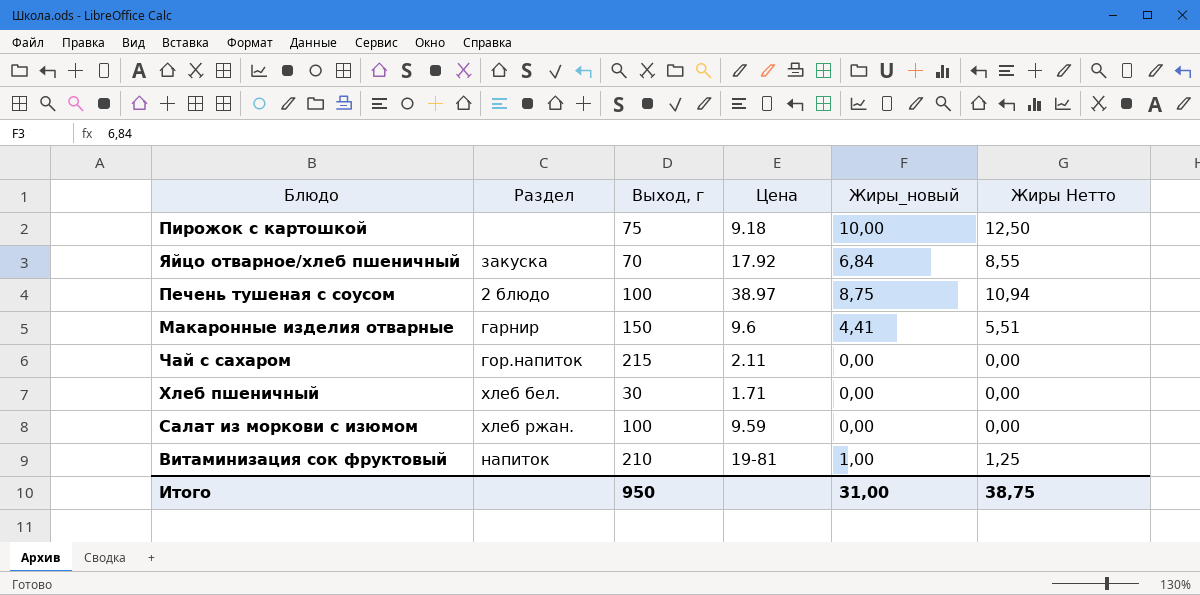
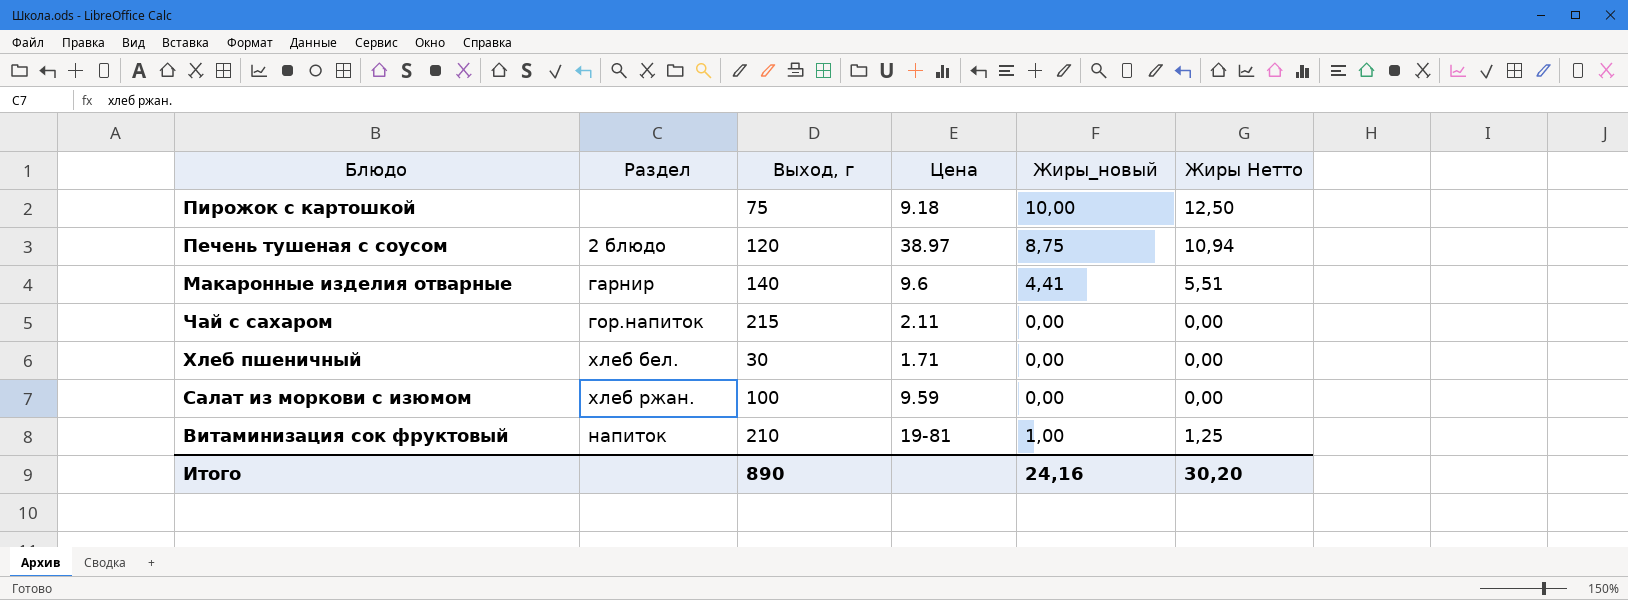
row Яйцо отварное/хлеб пшеничный: закуска | 70 | 17.92 | 6,84 | 8,55 -> none
Печень тушеная с соусом | Выход, г: 100 -> 120
Макаронные изделия отварные | Выход, г: 150 -> 140
Итого | Выход, г: 950 -> 890
Итого | Жиры_новый: 31,00 -> 24,16
Итого | Жиры Нетто: 38,75 -> 30,20

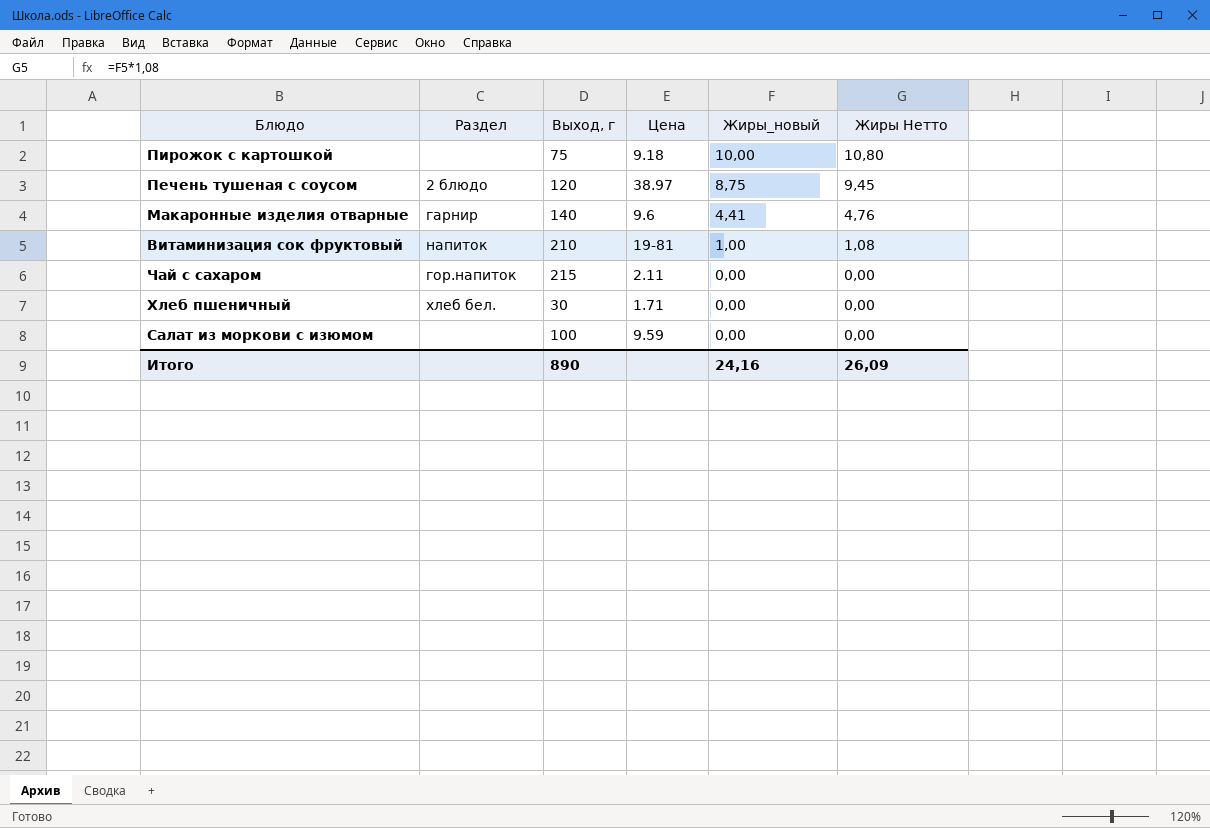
row order: none -> Жиры_новый descending
column Жиры Нетто | formula: [Жиры_новый] * 1,25 -> [Жиры_новый] * 1,08
Салат из моркови с изюмом | Раздел: хлеб ржан. -> none
Итого | Жиры Нетто: 30,20 -> 26,09

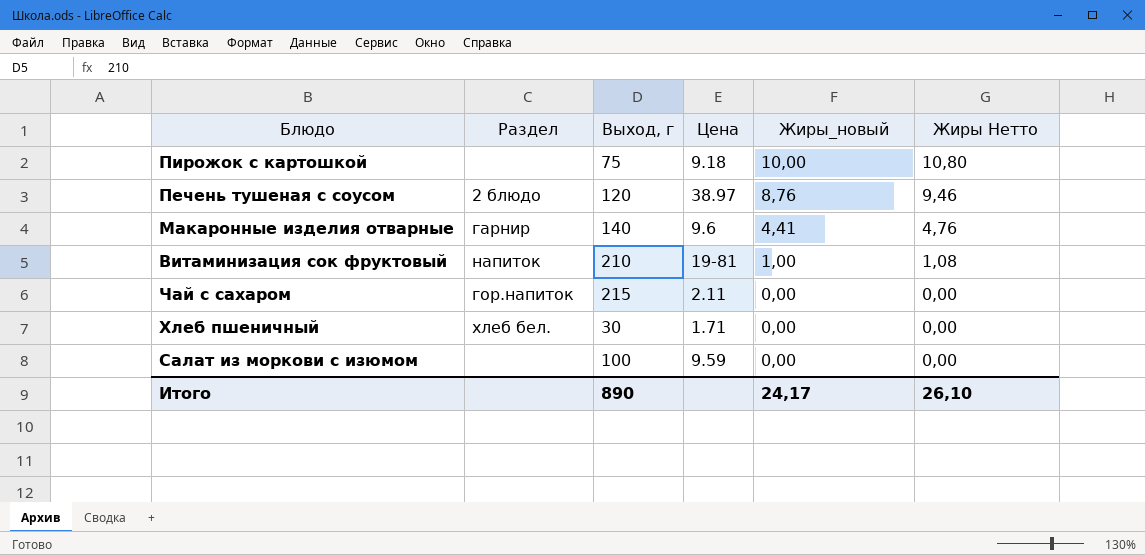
Печень тушеная с соусом | Жиры_новый: 8,75 -> 8,76
Печень тушеная с соусом | Жиры Нетто: 9,45 -> 9,46
Итого | Жиры_новый: 24,16 -> 24,17
Итого | Жиры Нетто: 26,09 -> 26,10

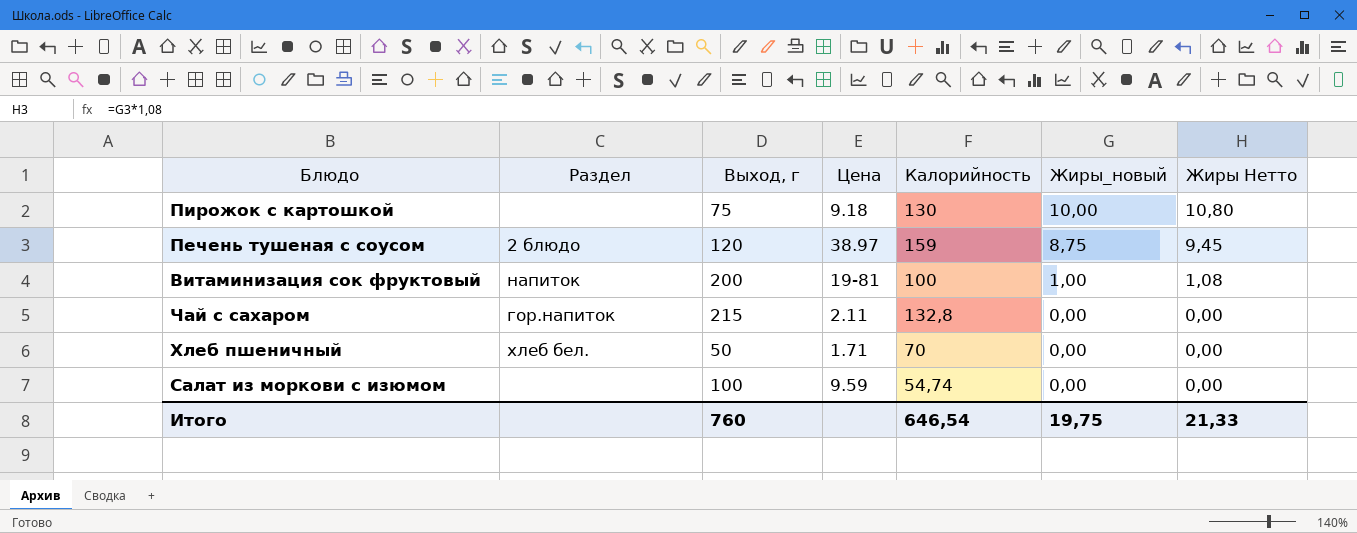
column Калорийность | position: none -> 5
row Макаронные изделия отварные: гарнир | 140 | 9.6 | 4,41 | 4,76 -> none
Печень тушеная с соусом | Жиры_новый: 8,76 -> 8,75
Печень тушеная с соусом | Жиры Нетто: 9,46 -> 9,45
Витаминизация сок фруктовый | Выход, г: 210 -> 200
Хлеб пшеничный | Выход, г: 30 -> 50
Итого | Выход, г: 890 -> 760
Итого | Жиры_новый: 24,17 -> 19,75
Итого | Жиры Нетто: 26,10 -> 21,33

